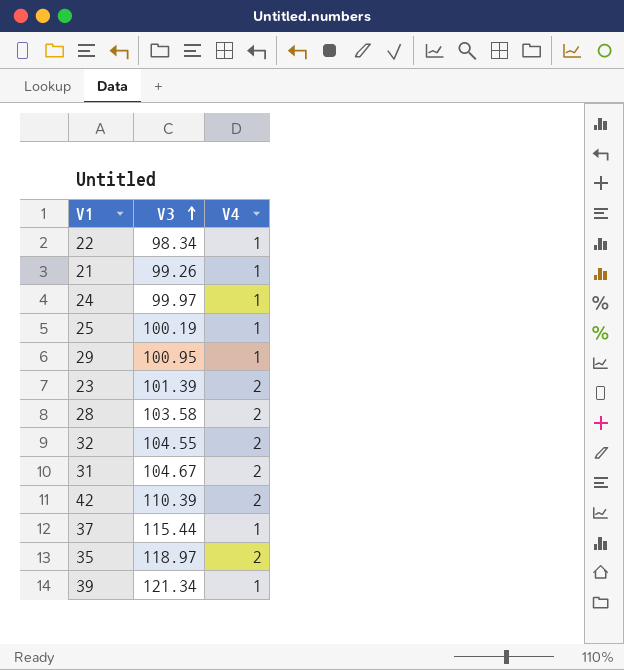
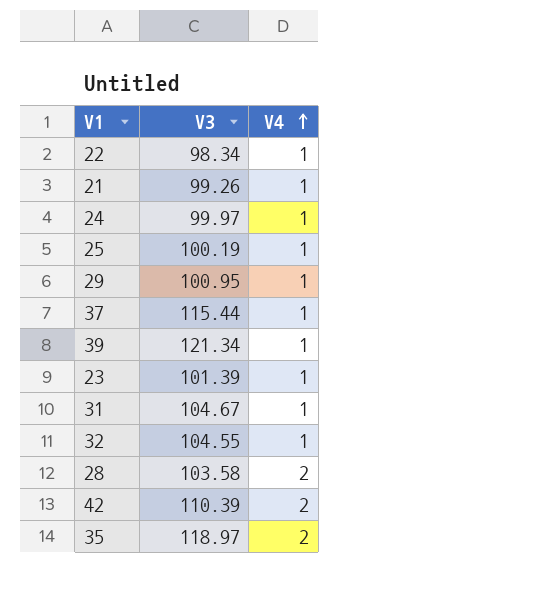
row order: V3 ascending -> V4 ascending
23 | V4: 2 -> 1
31 | V4: 2 -> 1
32 | V4: 2 -> 1

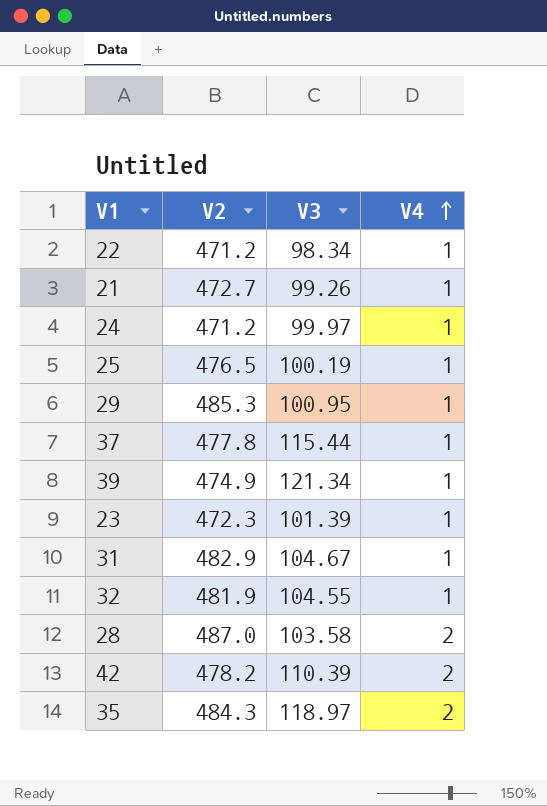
column V2 | position: none -> 2

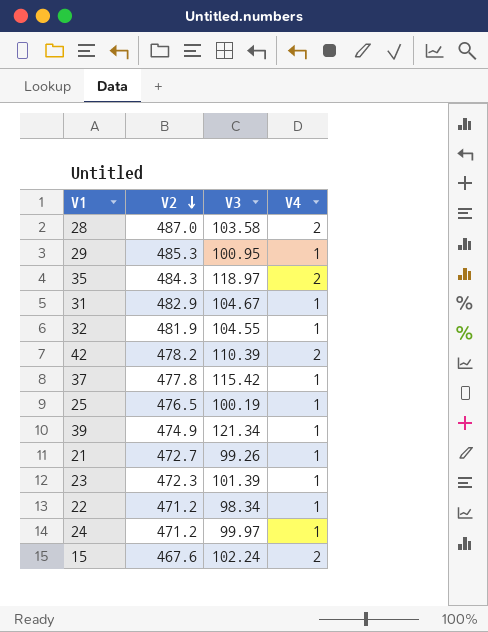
row order: V4 ascending -> V2 descending
37 | V3: 115.44 -> 115.42
row 15: none -> 467.6 | 102.24 | 2

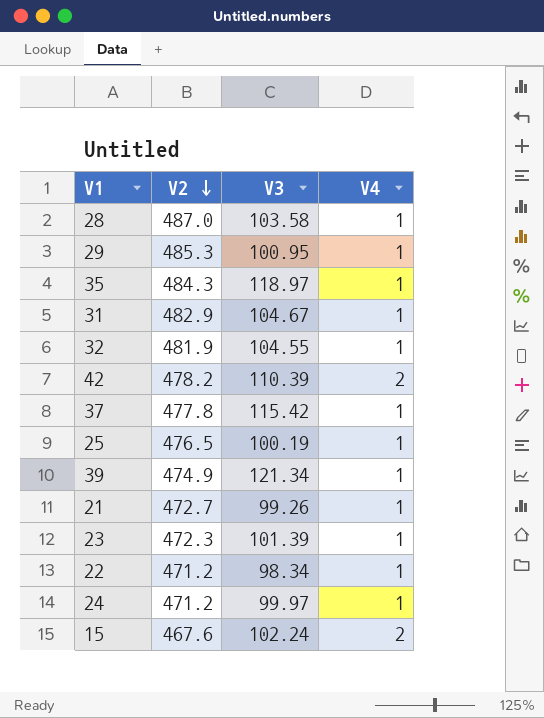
28 | V4: 2 -> 1
35 | V4: 2 -> 1

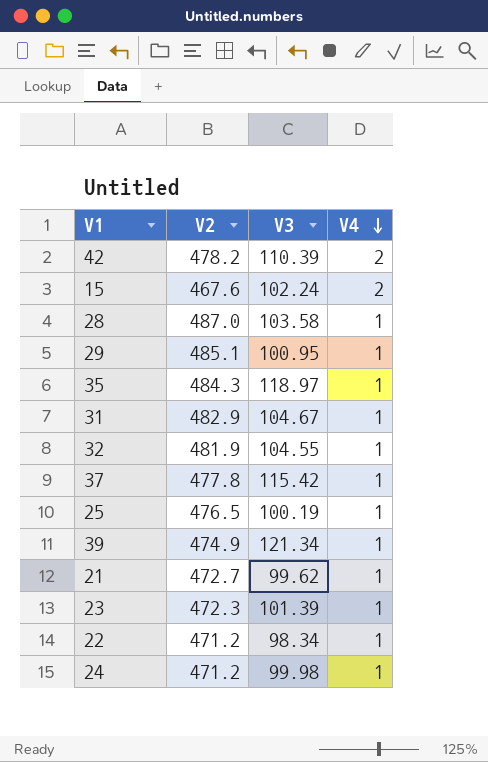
row order: V2 descending -> V4 descending
29 | V2: 485.3 -> 485.1
21 | V3: 99.26 -> 99.62
24 | V3: 99.97 -> 99.98

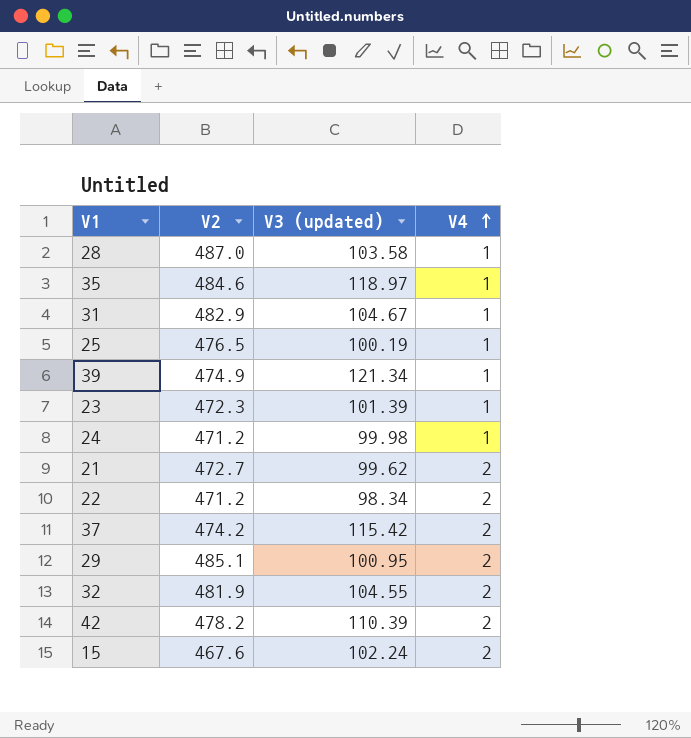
row order: V4 descending -> V4 ascending
column name: V3 -> V3 (updated)
35 | V2: 484.3 -> 484.6
21 | V4: 1 -> 2
22 | V4: 1 -> 2
37 | V2: 477.8 -> 474.2
37 | V4: 1 -> 2
29 | V4: 1 -> 2
32 | V4: 1 -> 2

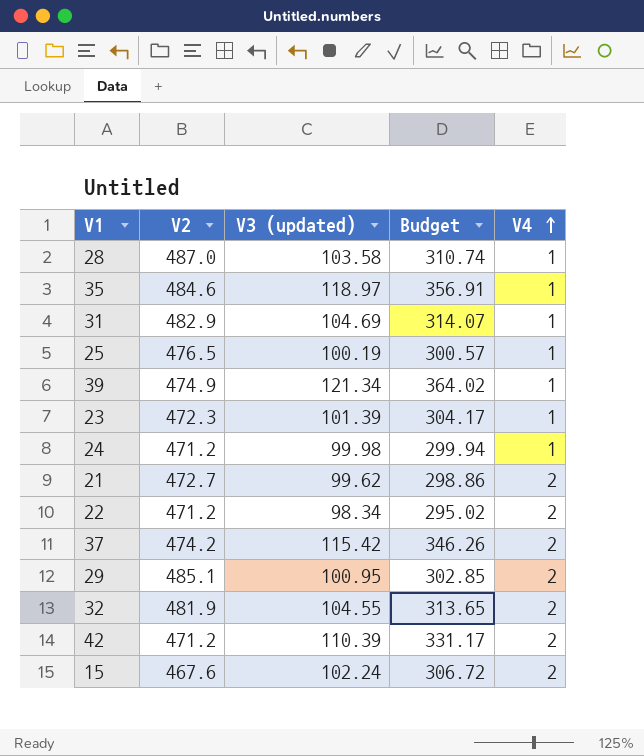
column Budget | formula: none -> [V3 (updated)] * 3
31 | V3 (updated): 104.67 -> 104.69
42 | V2: 478.2 -> 471.2

